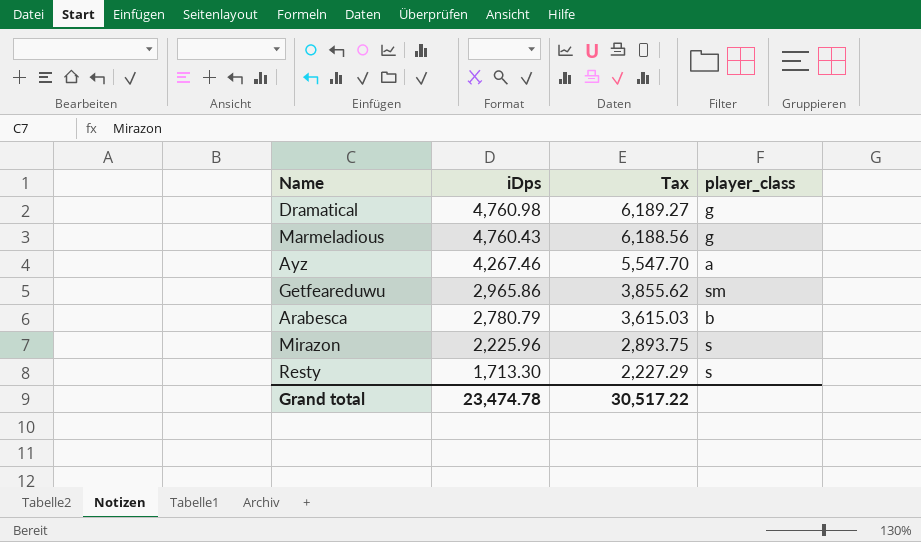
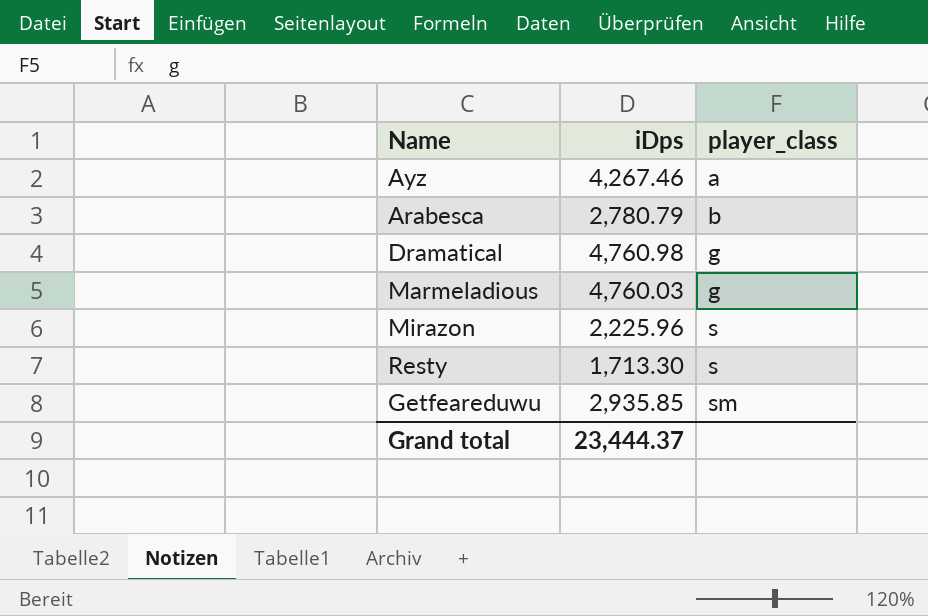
row order: iDps descending -> player_class ascending
column Tax | formula: [iDps] * 1.3 -> none
Marmeladious | iDps: 4,760.43 -> 4,760.03
Getfeareduwu | iDps: 2,965.86 -> 2,935.85
Grand total | iDps: 23,474.78 -> 23,444.37

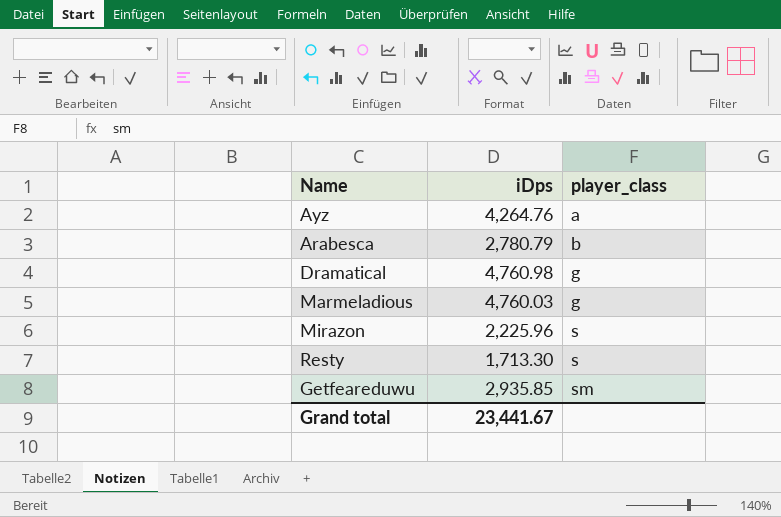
Ayz | iDps: 4,267.46 -> 4,264.76
Grand total | iDps: 23,444.37 -> 23,441.67

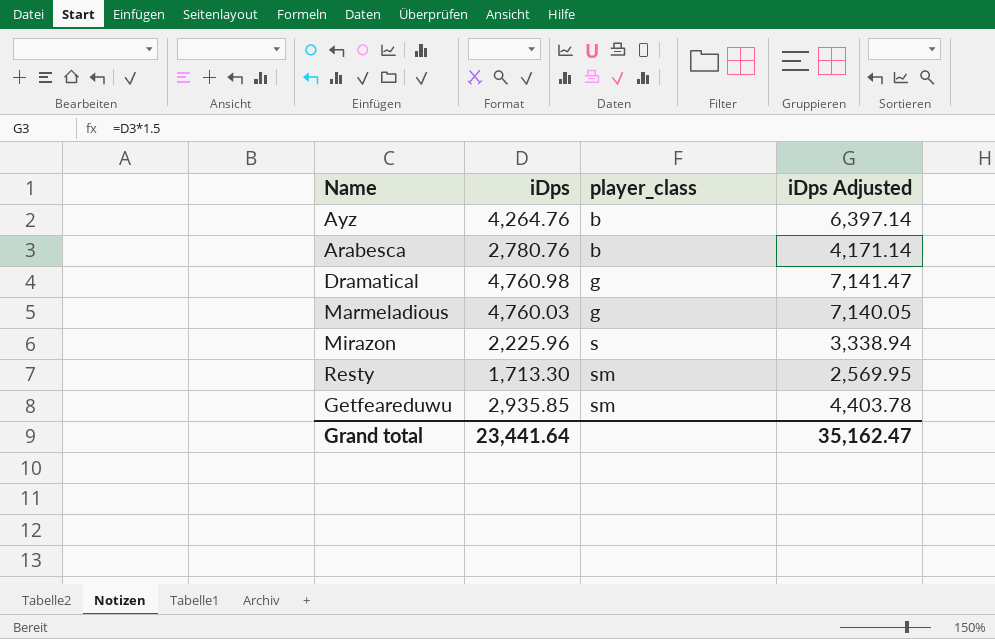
column iDps Adjusted | formula: none -> [iDps] * 1.5
Ayz | player_class: a -> b
Arabesca | iDps: 2,780.79 -> 2,780.76
Resty | player_class: s -> sm
Grand total | iDps: 23,441.67 -> 23,441.64

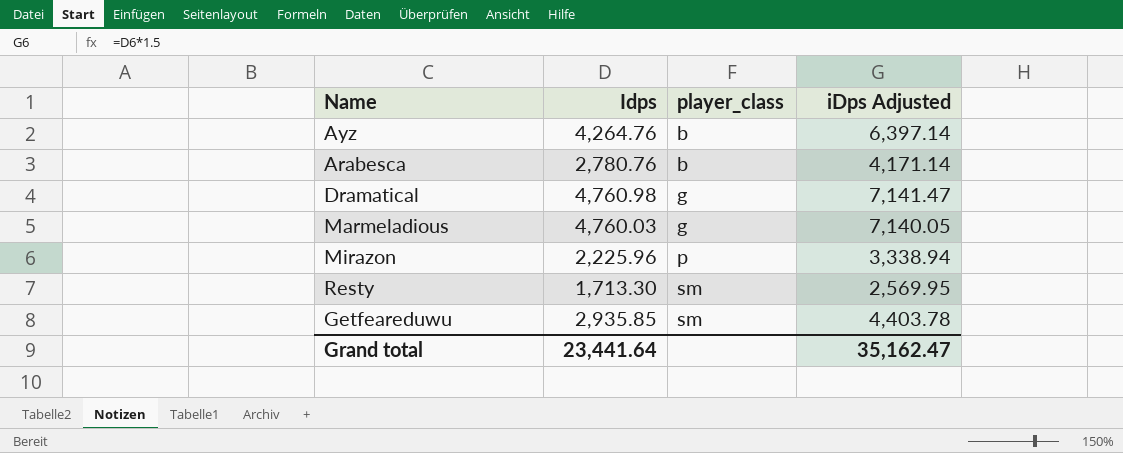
column name: iDps -> Idps
Mirazon | player_class: s -> p

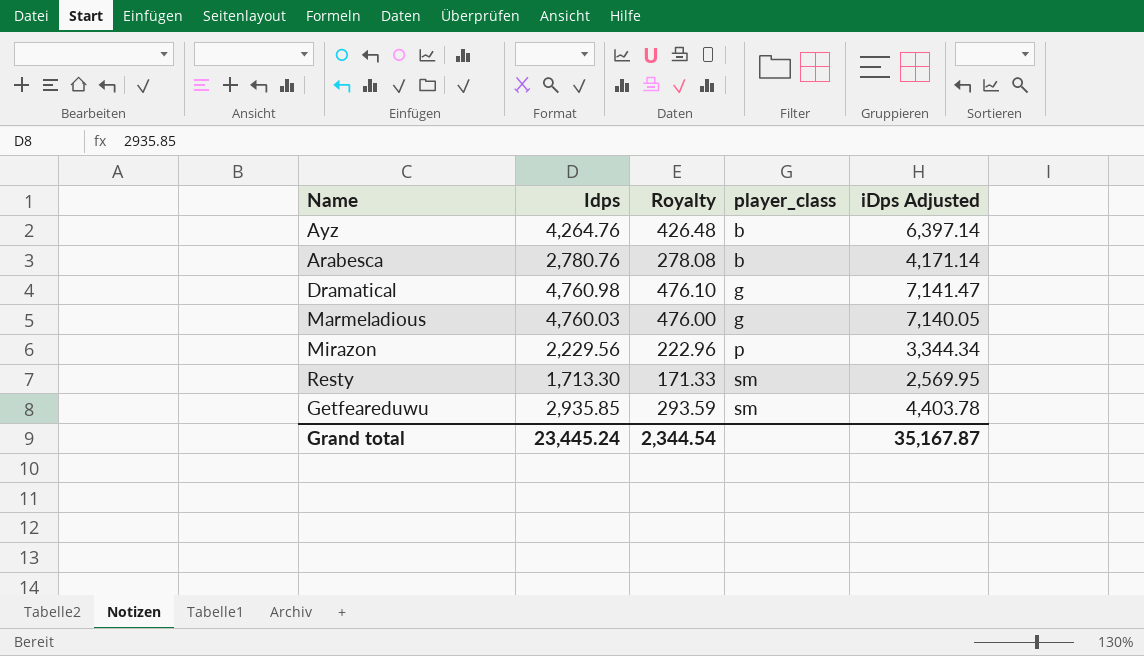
column Royalty | formula: none -> [Idps] * 0.1
Mirazon | Idps: 2,225.96 -> 2,229.56
Mirazon | iDps Adjusted: 3,338.94 -> 3,344.34
Grand total | Idps: 23,441.64 -> 23,445.24
Grand total | iDps Adjusted: 35,162.47 -> 35,167.87

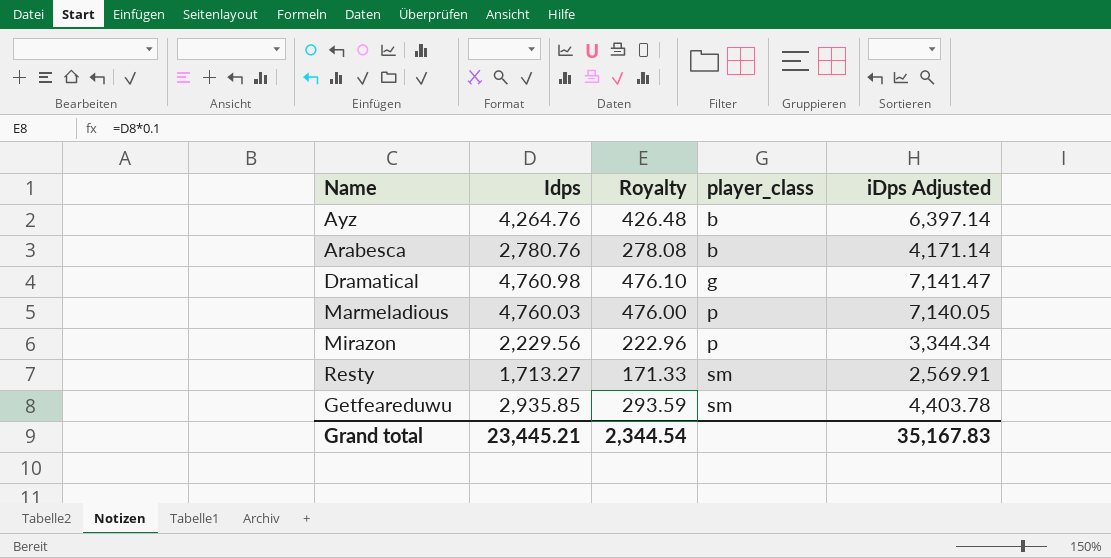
Marmeladious | player_class: g -> p
Resty | Idps: 1,713.30 -> 1,713.27
Resty | iDps Adjusted: 2,569.95 -> 2,569.91
Grand total | Idps: 23,445.24 -> 23,445.21
Grand total | iDps Adjusted: 35,167.87 -> 35,167.83

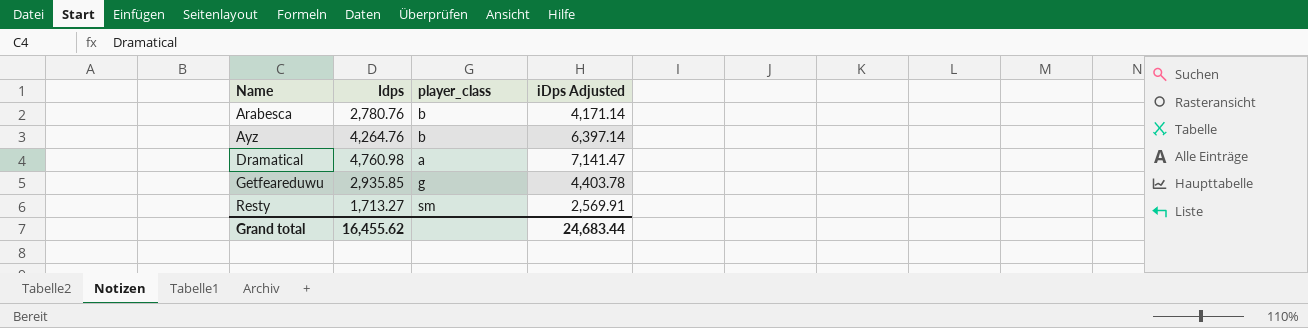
row order: player_class ascending -> Name ascending
column Royalty | formula: [Idps] * 0.1 -> none
row Marmeladious: 4,760.03 | 476.00 | p | 7,140.05 -> none
row Mirazon: 2,229.56 | 222.96 | p | 3,344.34 -> none
Dramatical | player_class: g -> a
Getfeareduwu | player_class: sm -> g
Grand total | Idps: 23,445.21 -> 16,455.62
Grand total | iDps Adjusted: 35,167.83 -> 24,683.44

